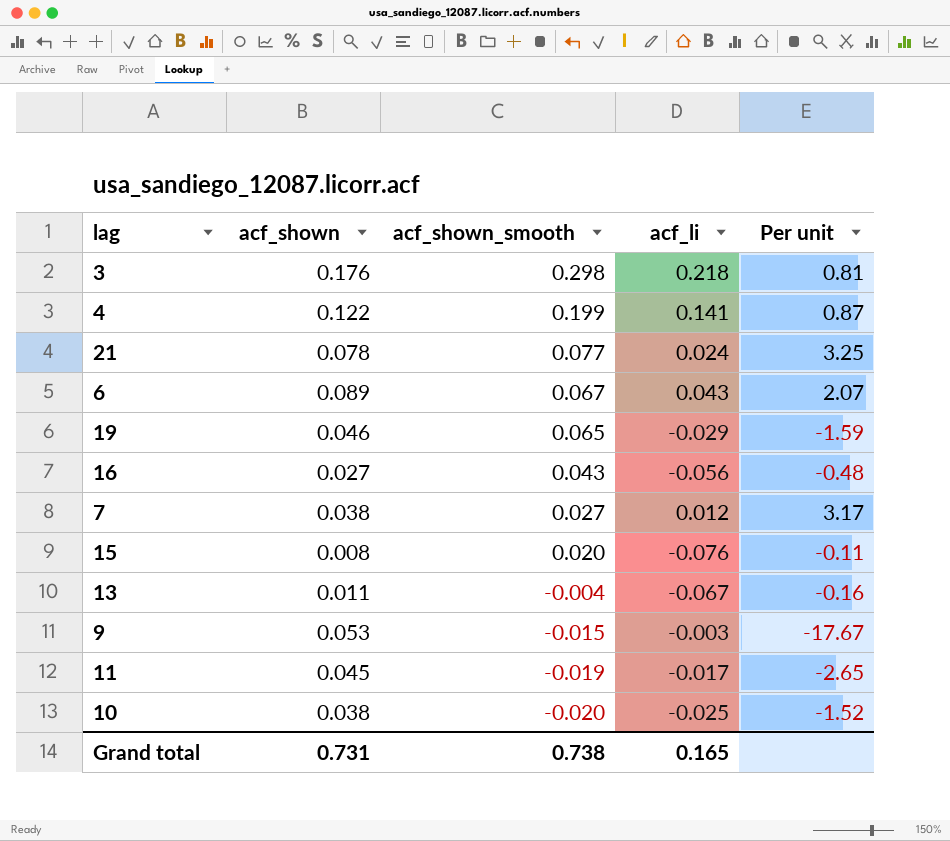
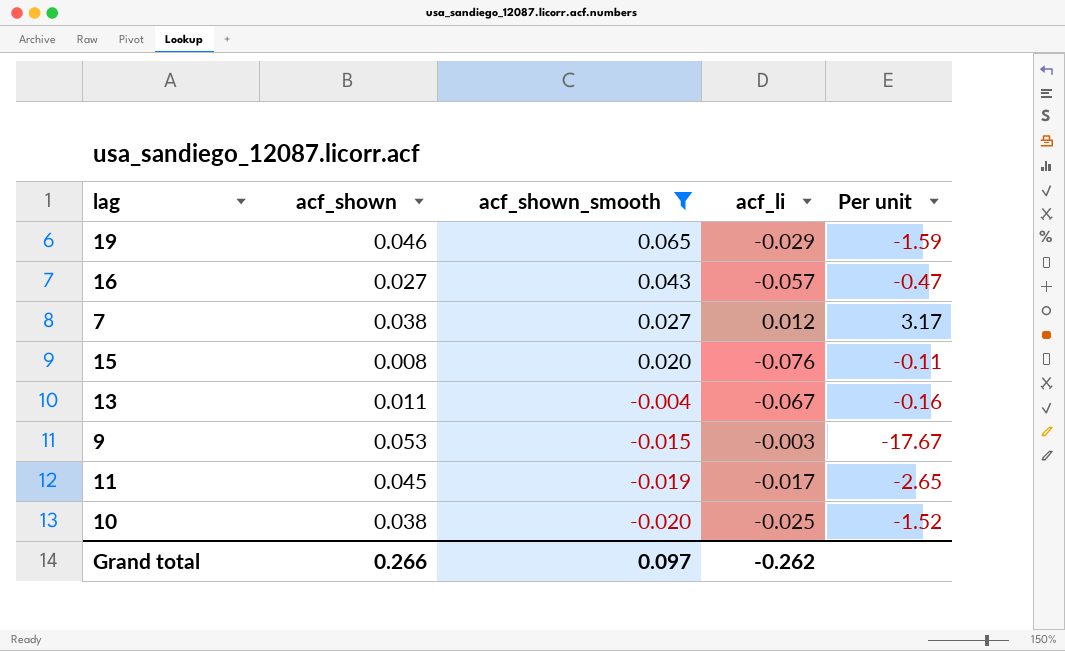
filter: none -> acf_shown_smooth <= 0.065
16 | acf_li: -0.056 -> -0.057
16 | Per unit: -0.48 -> -0.47
Grand total | acf_shown: 0.731 -> 0.266
Grand total | acf_shown_smooth: 0.738 -> 0.097
Grand total | acf_li: 0.165 -> -0.262

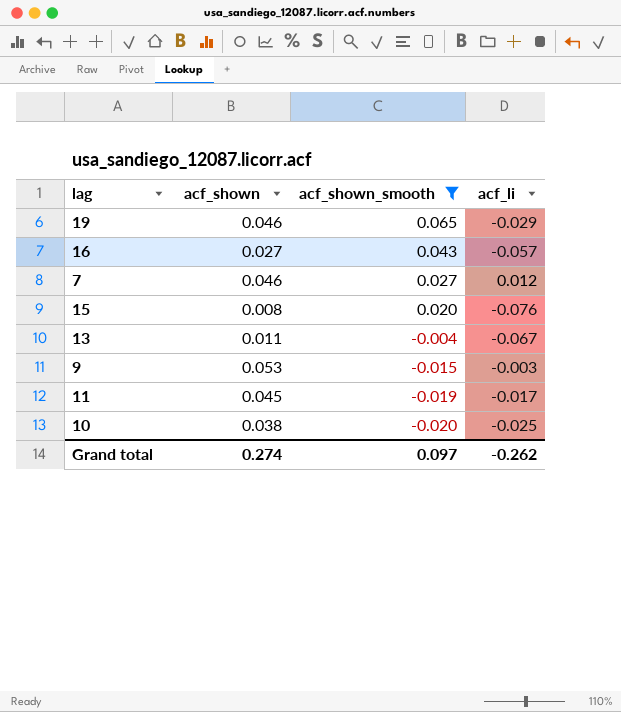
column Per unit | formula: [acf_shown] / [acf_li] -> none
7 | acf_shown: 0.038 -> 0.046
Grand total | acf_shown: 0.266 -> 0.274

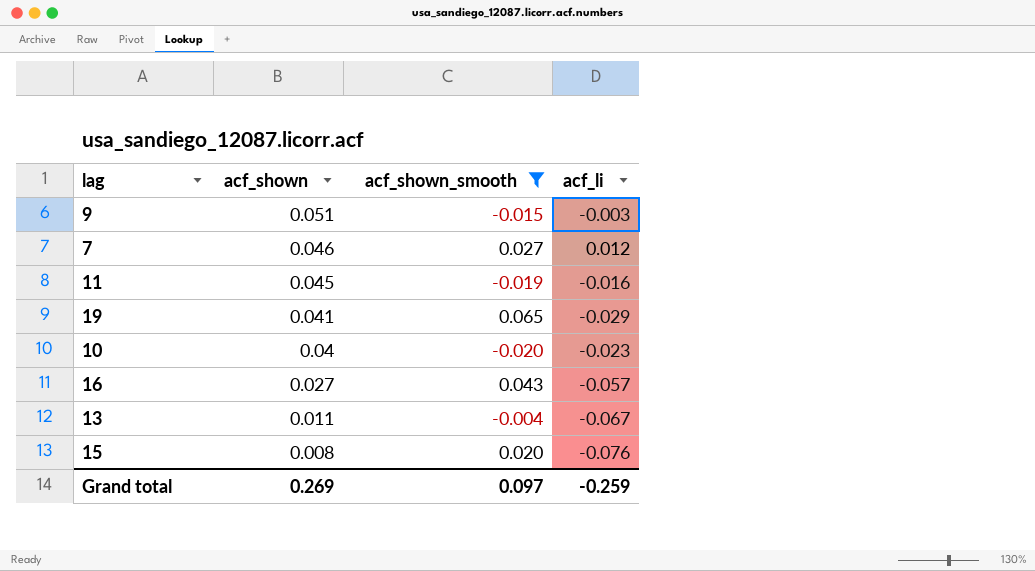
row order: acf_shown_smooth descending -> acf_shown descending
9 | acf_shown: 0.053 -> 0.051
11 | acf_li: -0.017 -> -0.016
19 | acf_shown: 0.046 -> 0.041
10 | acf_shown: 0.038 -> 0.04
10 | acf_li: -0.025 -> -0.023
Grand total | acf_shown: 0.274 -> 0.269
Grand total | acf_li: -0.262 -> -0.259

